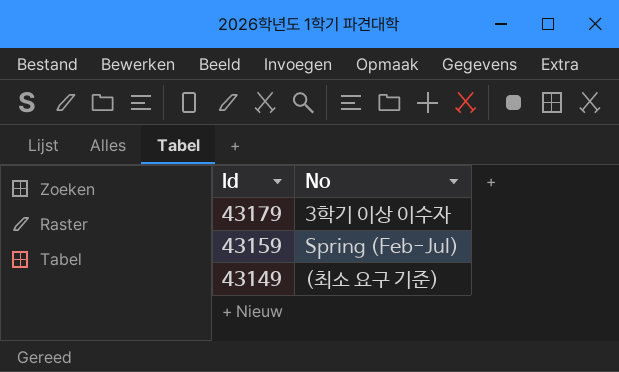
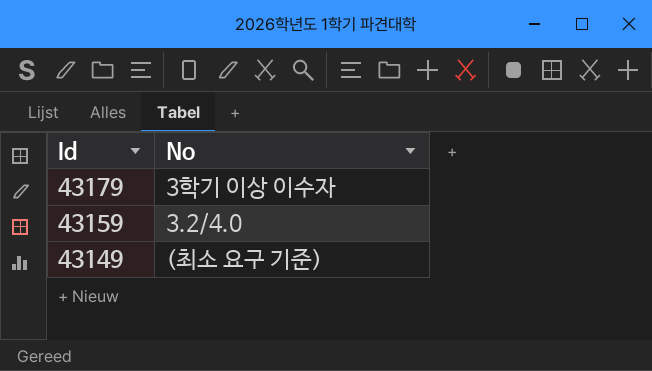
43159 | No: Spring (Feb-Jul) -> 3.2/4.0

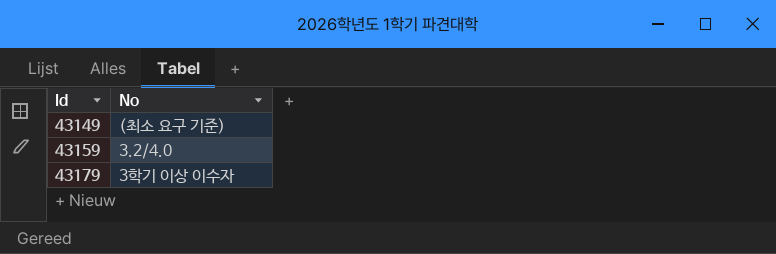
row order: Id descending -> Id ascending

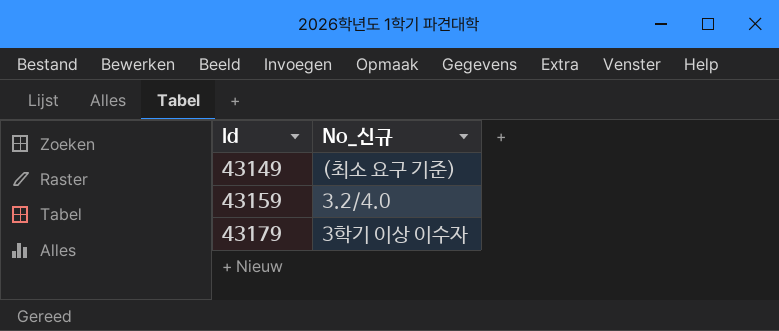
column name: No -> No_신규

